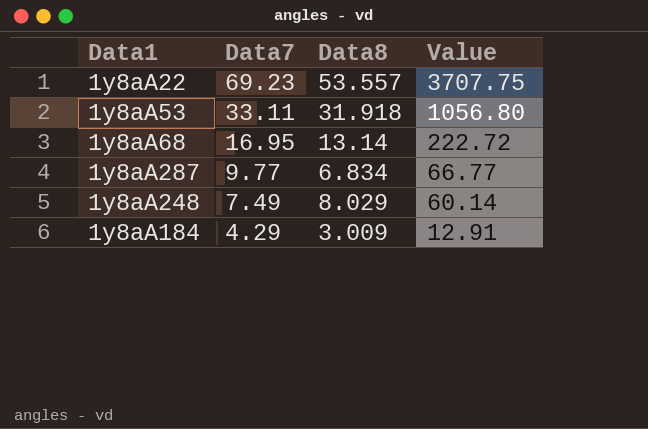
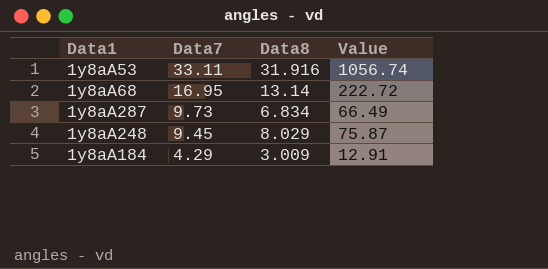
row 1y8aA22: 69.23 | 53.557 | 3707.75 -> none
1y8aA53 | Data8: 31.918 -> 31.916
1y8aA53 | Value: 1056.80 -> 1056.74
1y8aA287 | Data7: 9.77 -> 9.73
1y8aA287 | Value: 66.77 -> 66.49
1y8aA248 | Data7: 7.49 -> 9.45
1y8aA248 | Value: 60.14 -> 75.87

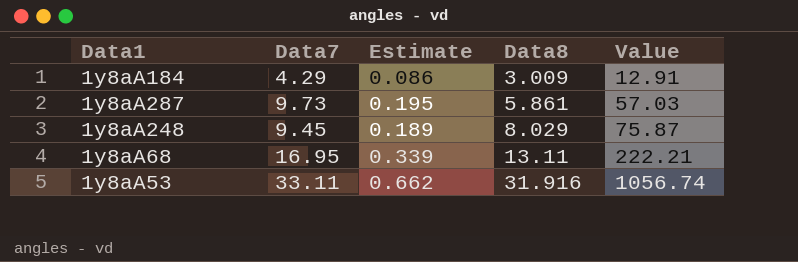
row order: Data7 descending -> Data8 ascending
column Estimate | formula: none -> [Data7] * 0.02
1y8aA287 | Data8: 6.834 -> 5.861
1y8aA287 | Value: 66.49 -> 57.03
1y8aA68 | Data8: 13.14 -> 13.11
1y8aA68 | Value: 222.72 -> 222.21

